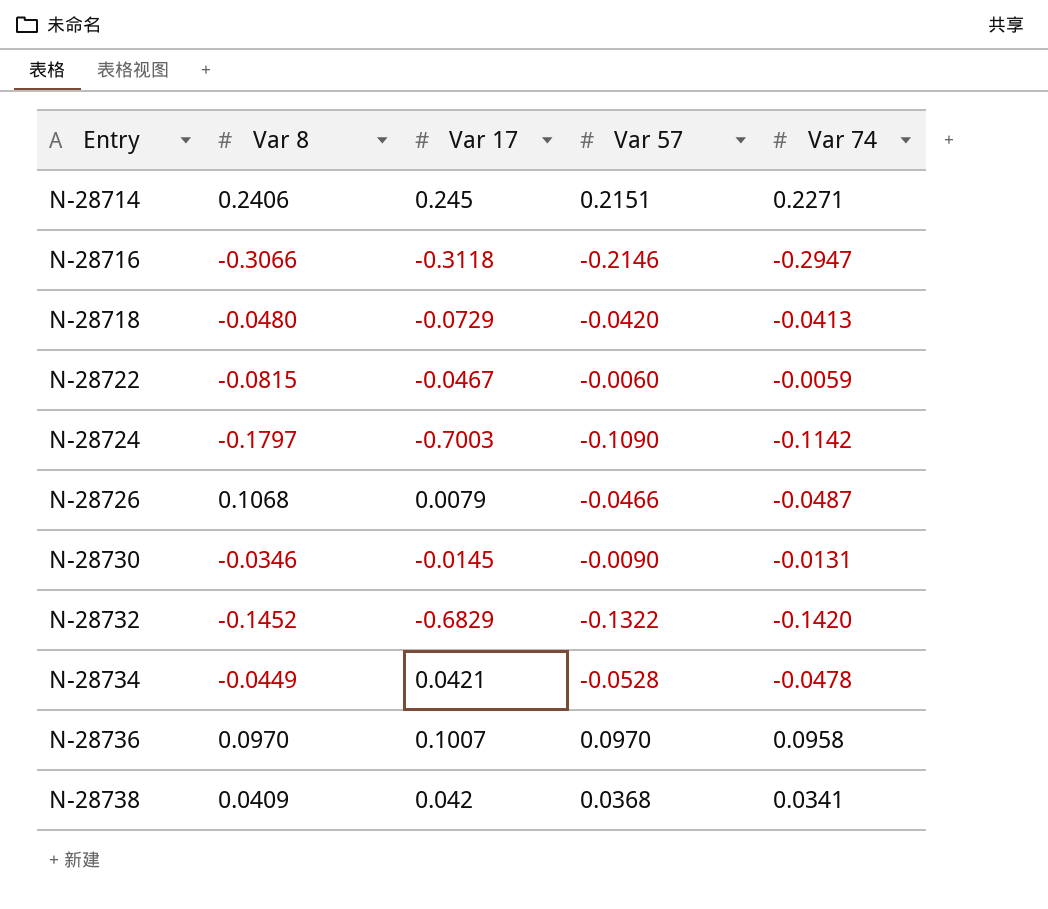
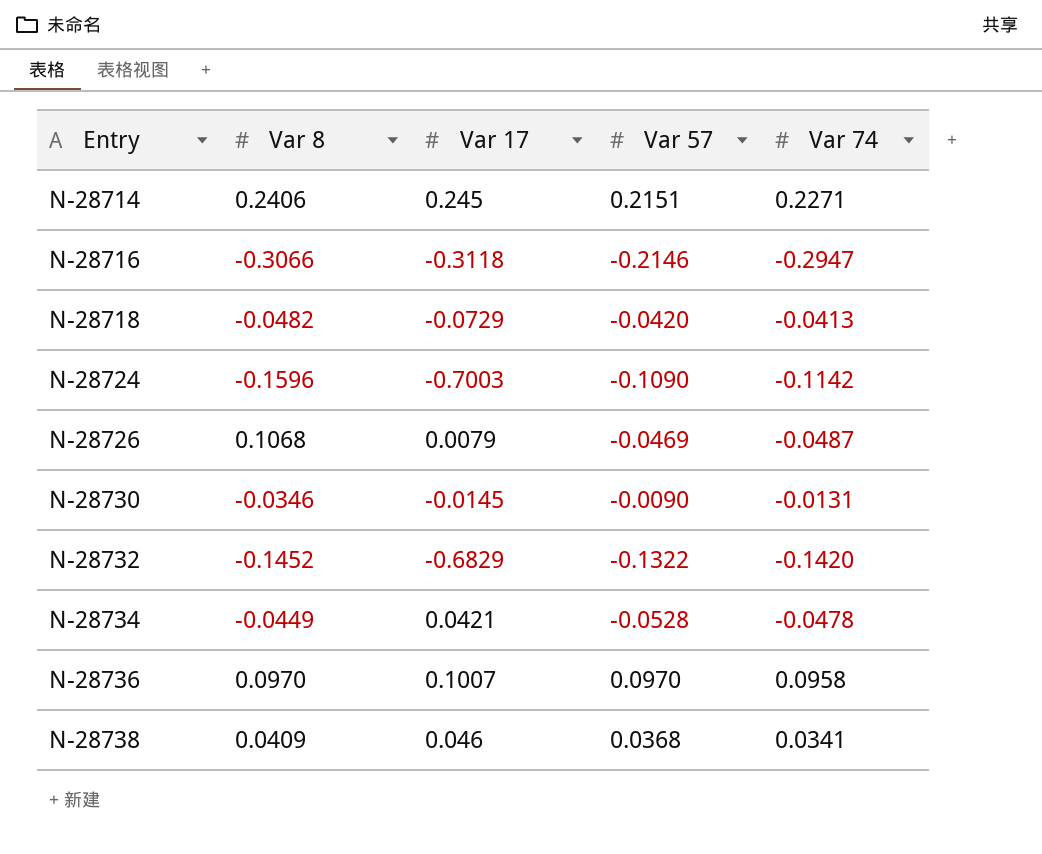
row N-28722: -0.0815 | -0.0467 | -0.0060 | -0.0059 -> none
N-28718 | Var 8: -0.0480 -> -0.0482
N-28724 | Var 8: -0.1797 -> -0.1596
N-28726 | Var 57: -0.0466 -> -0.0469
N-28738 | Var 17: 0.042 -> 0.046

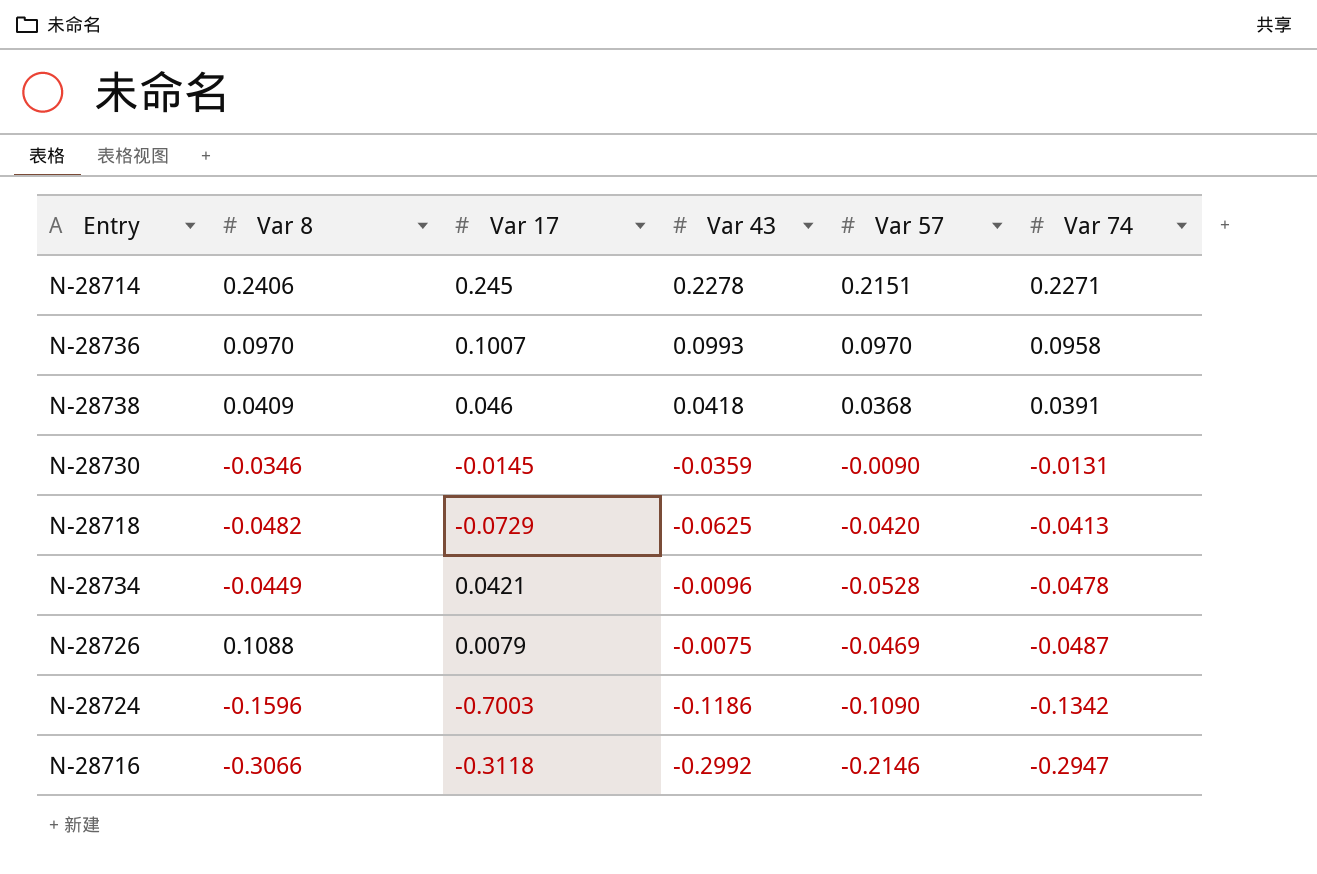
row order: Entry ascending -> Var 74 descending
column Var 43 | position: none -> 4
row N-28732: -0.1452 | -0.6829 | -0.1322 | -0.1420 -> none
N-28738 | Var 74: 0.0341 -> 0.0391
N-28726 | Var 8: 0.1068 -> 0.1088
N-28724 | Var 74: -0.1142 -> -0.1342

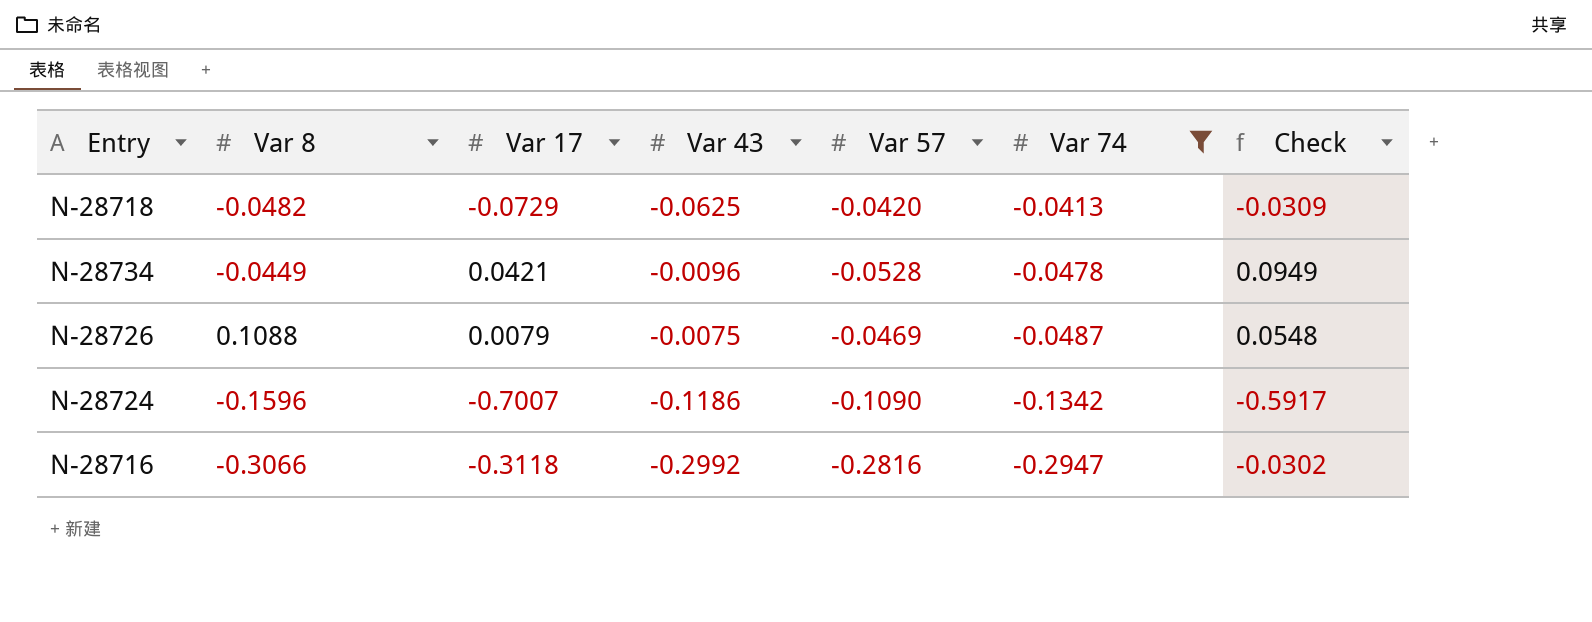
filter: none -> Var 74 <= -0.0413
column Check | formula: none -> [Var 17] - [Var 57]
N-28724 | Var 17: -0.7003 -> -0.7007
N-28716 | Var 57: -0.2146 -> -0.2816

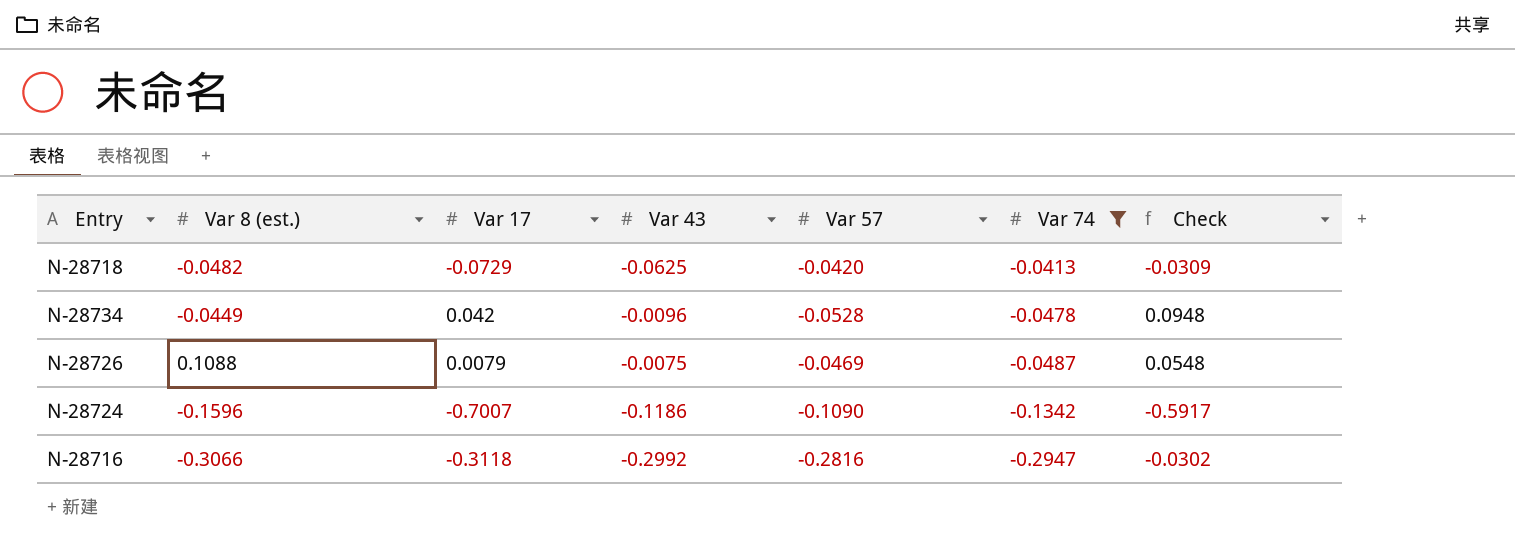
column name: Var 8 -> Var 8 (est.)
N-28734 | Var 17: 0.0421 -> 0.042
N-28734 | Check: 0.0949 -> 0.0948

